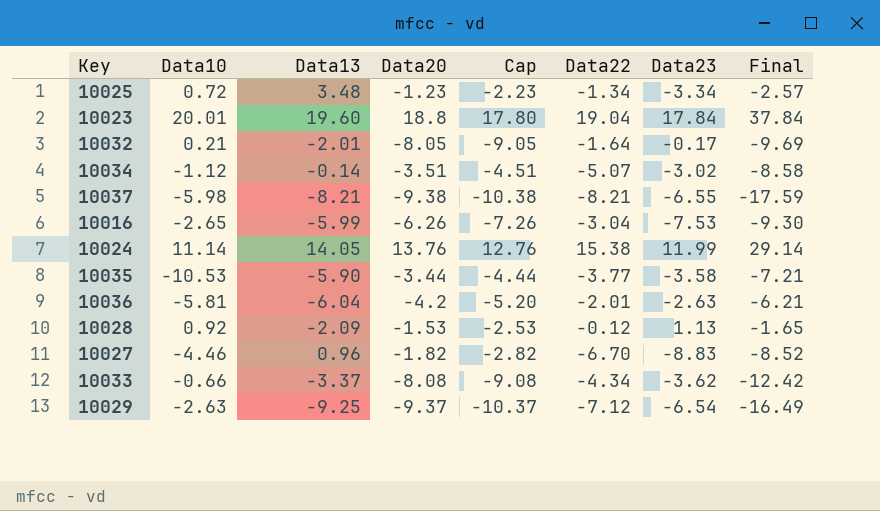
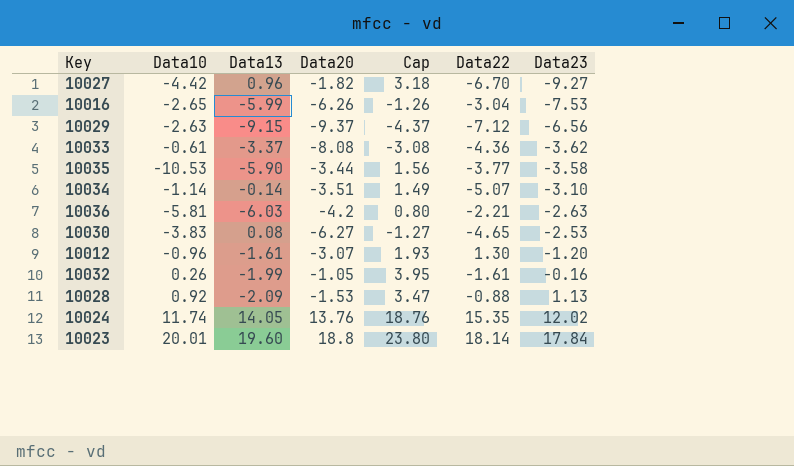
row order: none -> Data23 ascending
column Final | formula: [Data20] + [Data22] -> none
column Cap | formula: [Data20] - 1 -> [Data20] + 5
row 10025: 0.72 | 3.48 | -1.23 | -2.23 | -1.34 | -3.34 | -2.57 -> none
row 10037: -5.98 | -8.21 | -9.38 | -10.38 | -8.21 | -6.55 | -17.59 -> none
10027 | Data10: -4.46 -> -4.42
10027 | Data23: -8.83 -> -9.27
10029 | Data13: -9.25 -> -9.15
10029 | Data23: -6.54 -> -6.56
10033 | Data10: -0.66 -> -0.61
10033 | Data22: -4.34 -> -4.36
10034 | Data10: -1.12 -> -1.14
10034 | Data23: -3.02 -> -3.10
10036 | Data13: -6.04 -> -6.03
10036 | Data22: -2.01 -> -2.21
row 10030: none -> -3.83 | 0.08 | -6.27 | -1.27 | -4.65 | -2.53
row 10012: none -> -0.96 | -1.61 | -3.07 | 1.93 | 1.30 | -1.20
10032 | Data10: 0.21 -> 0.26
10032 | Data13: -2.01 -> -1.99
10032 | Data20: -8.05 -> -1.05
10032 | Data22: -1.64 -> -1.61
10032 | Data23: -0.17 -> -0.16
10028 | Data22: -0.12 -> -0.88
10024 | Data10: 11.14 -> 11.74
10024 | Data22: 15.38 -> 15.35
10024 | Data23: 11.99 -> 12.02
10023 | Data22: 19.04 -> 18.14

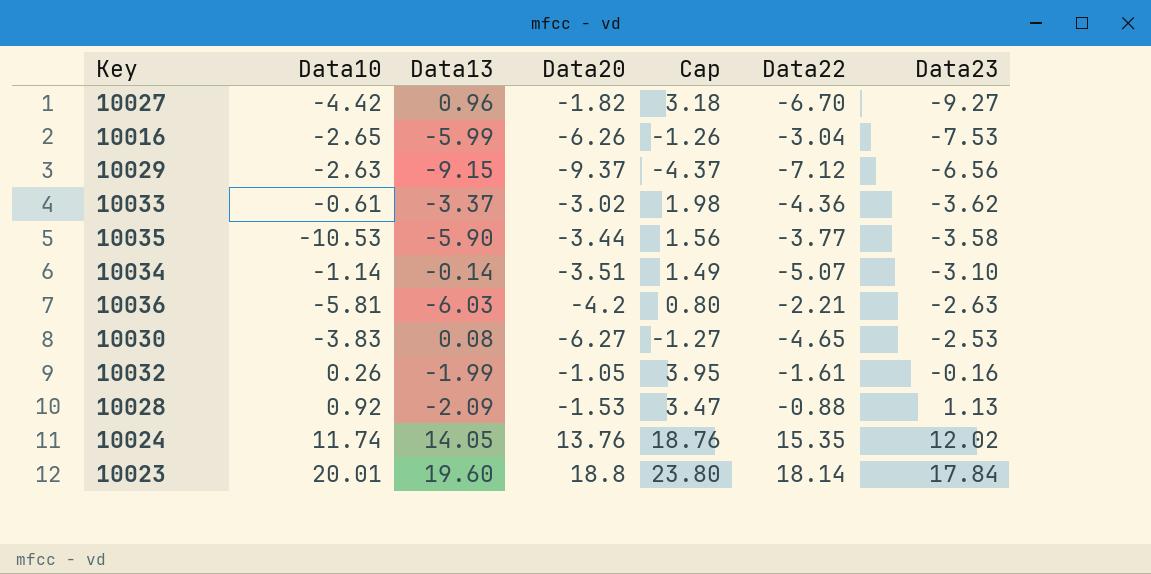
row 10012: -0.96 | -1.61 | -3.07 | 1.93 | 1.30 | -1.20 -> none
10033 | Data20: -8.08 -> -3.02
10033 | Cap: -3.08 -> 1.98

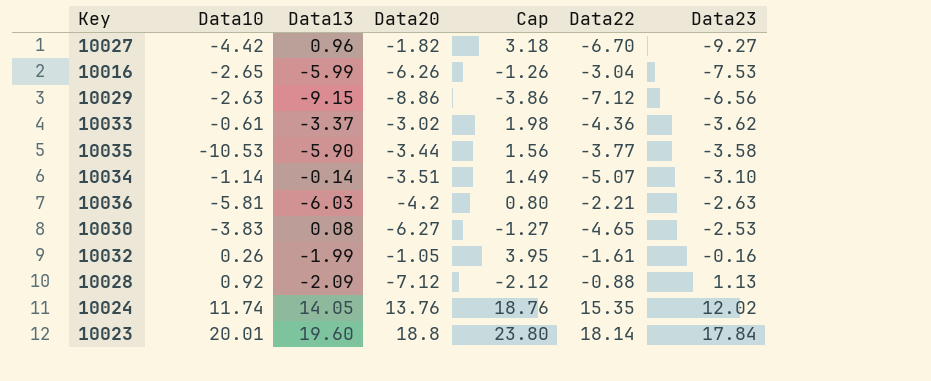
10029 | Data20: -9.37 -> -8.86
10029 | Cap: -4.37 -> -3.86
10028 | Data20: -1.53 -> -7.12
10028 | Cap: 3.47 -> -2.12

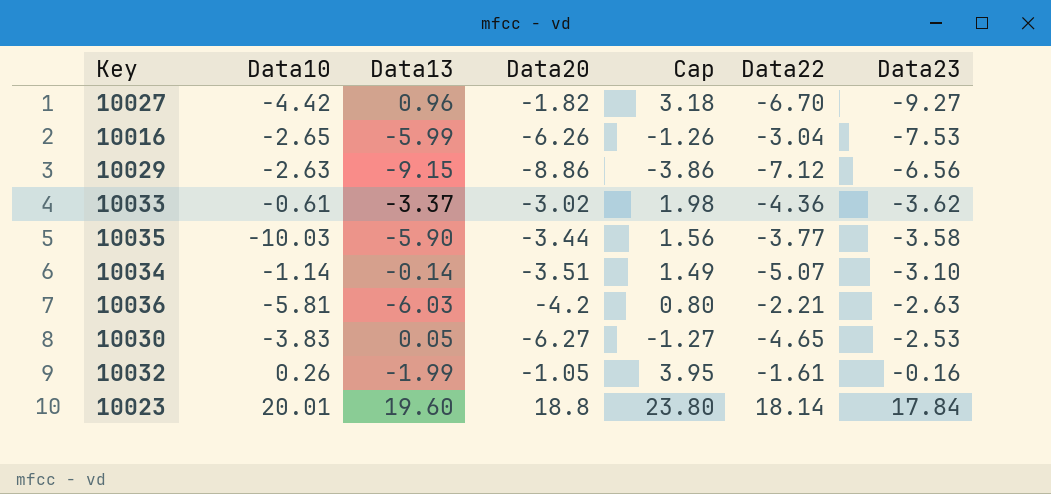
row 10028: 0.92 | -2.09 | -7.12 | -2.12 | -0.88 | 1.13 -> none
row 10024: 11.74 | 14.05 | 13.76 | 18.76 | 15.35 | 12.02 -> none
10035 | Data10: -10.53 -> -10.03
10030 | Data13: 0.08 -> 0.05

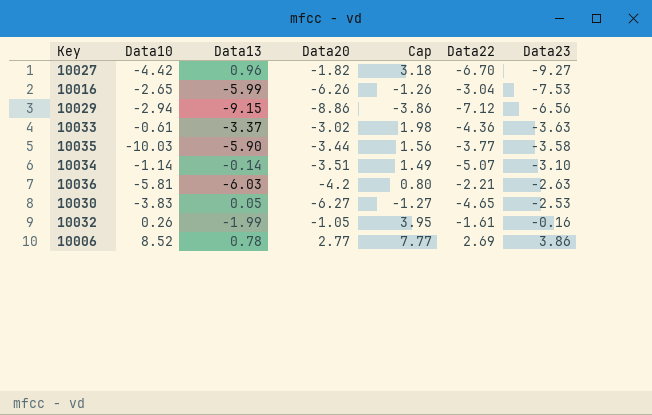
row 10023: 20.01 | 19.60 | 18.8 | 23.80 | 18.14 | 17.84 -> none
10029 | Data10: -2.63 -> -2.94
10033 | Data23: -3.62 -> -3.63
row 10006: none -> 8.52 | 0.78 | 2.77 | 7.77 | 2.69 | 3.86

